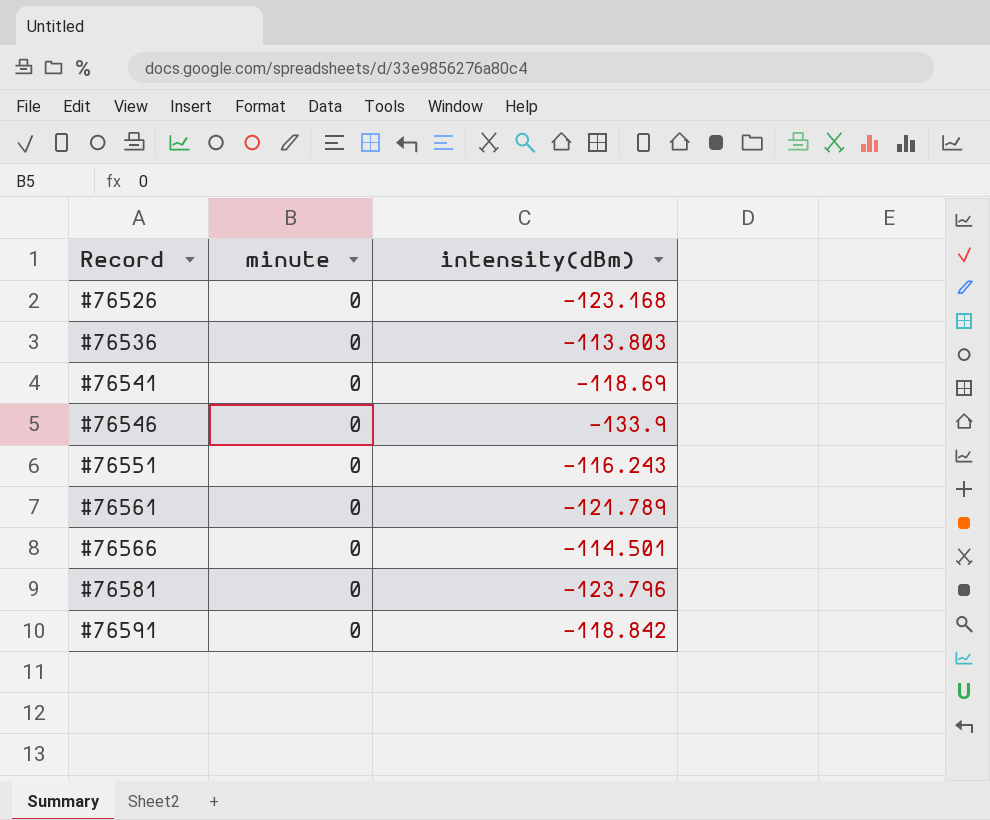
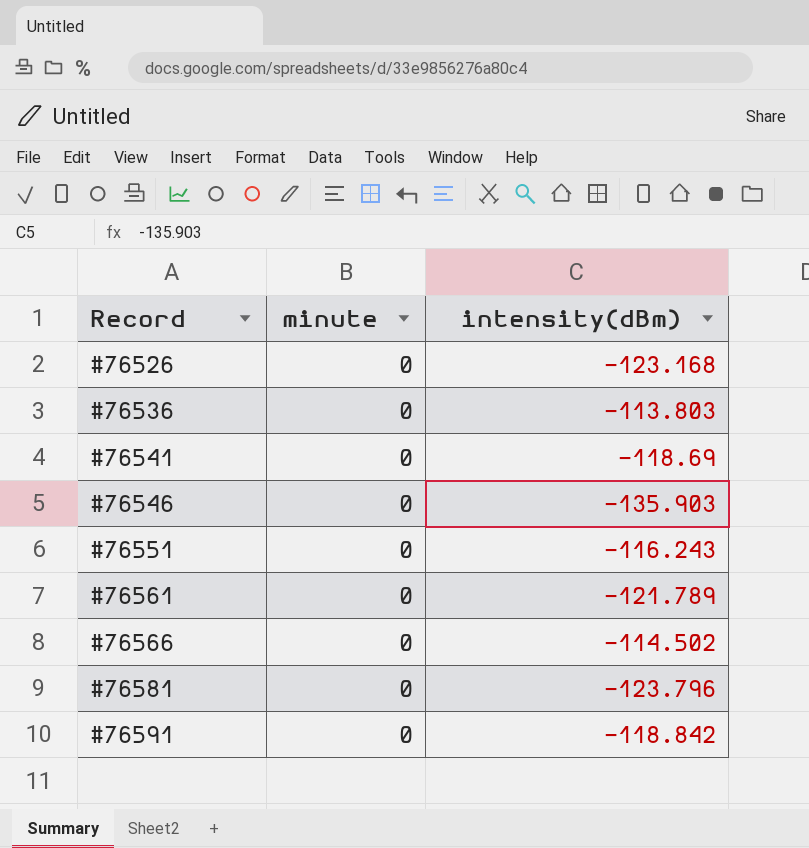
#76546 | intensity(dBm): -133.9 -> -135.903
#76566 | intensity(dBm): -114.501 -> -114.502

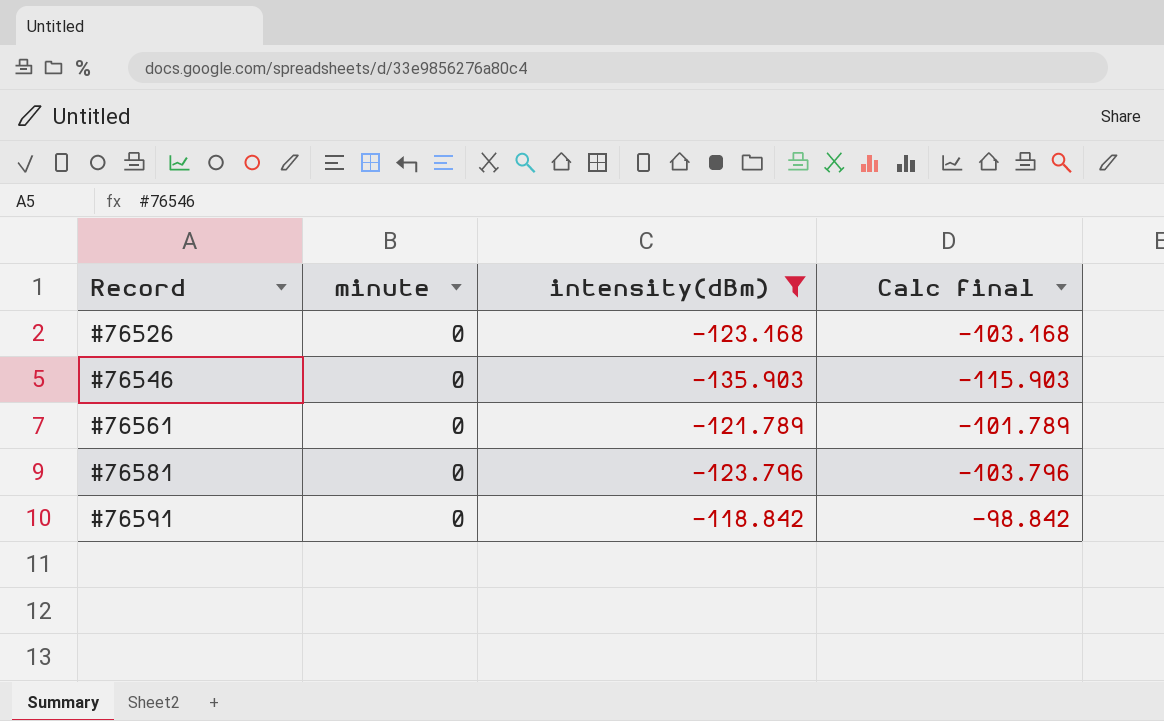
filter: none -> intensity(dBm) <= -118.842
column Calc final | formula: none -> [intensity(dBm)] + 20

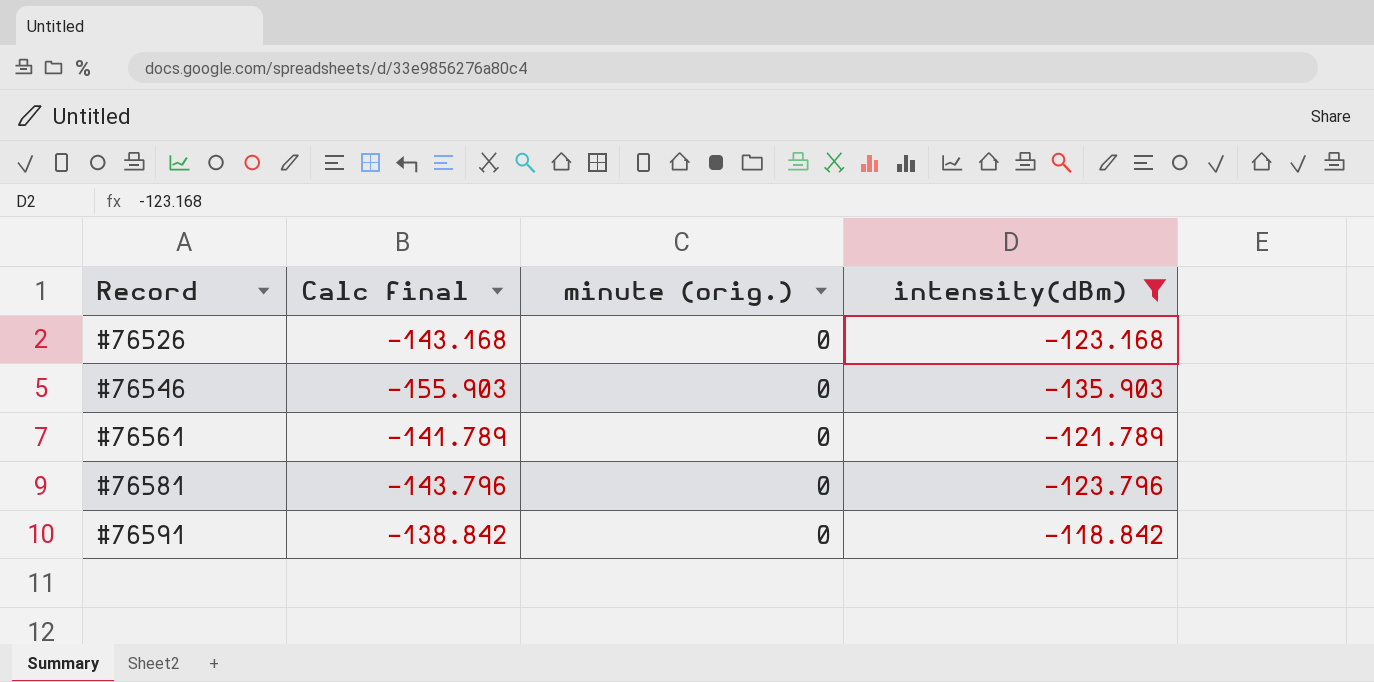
column Calc final | formula: [intensity(dBm)] + 20 -> [intensity(dBm)] - 20
column Calc final | position: 4 -> 2
column name: minute -> minute (orig.)

